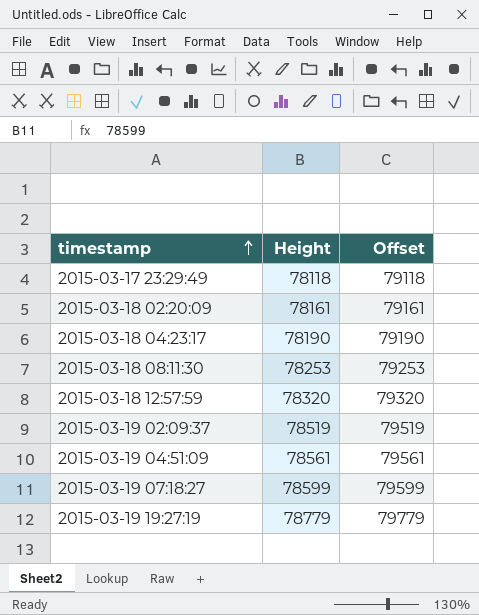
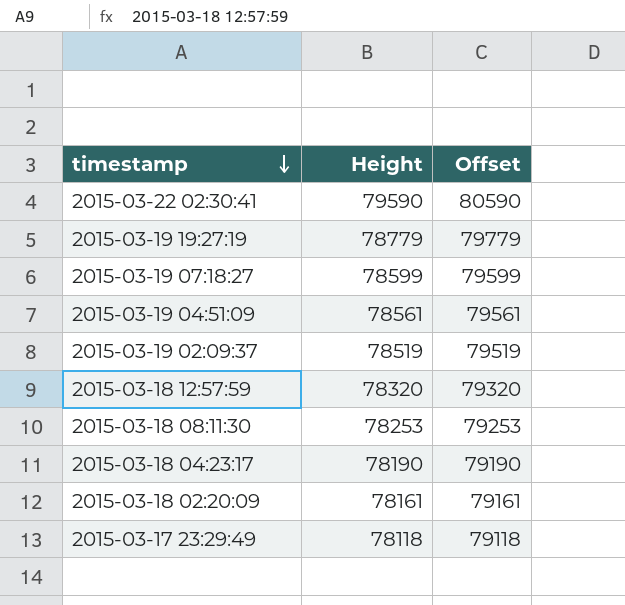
row order: timestamp ascending -> timestamp descending
row 2015-03-22 02:30:41: none -> 79590 | 80590

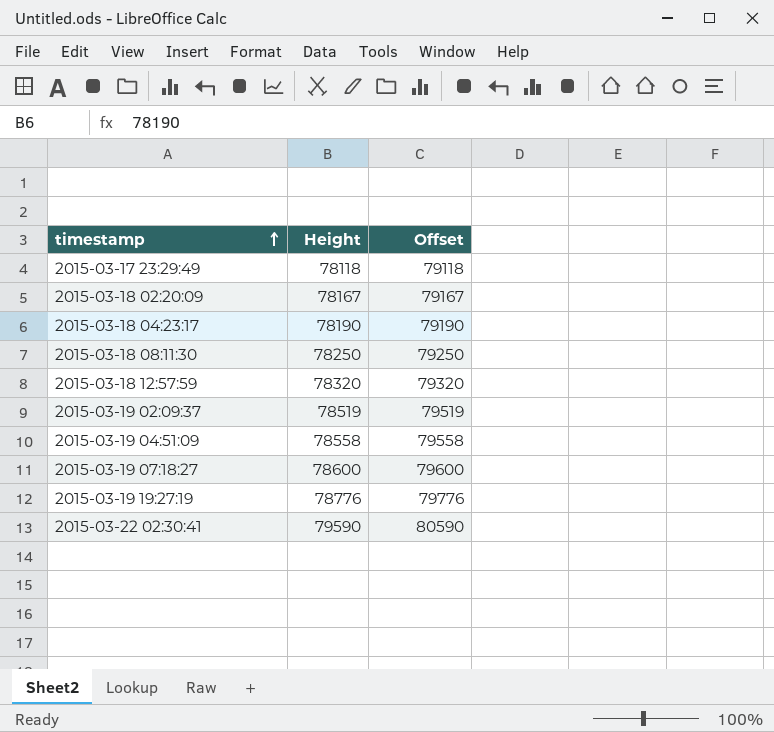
row order: timestamp descending -> timestamp ascending
2015-03-18 02:20:09 | Height: 78161 -> 78167
2015-03-18 02:20:09 | Offset: 79161 -> 79167
2015-03-18 08:11:30 | Height: 78253 -> 78250
2015-03-18 08:11:30 | Offset: 79253 -> 79250
2015-03-19 04:51:09 | Height: 78561 -> 78558
2015-03-19 04:51:09 | Offset: 79561 -> 79558
2015-03-19 07:18:27 | Height: 78599 -> 78600
2015-03-19 07:18:27 | Offset: 79599 -> 79600
2015-03-19 19:27:19 | Height: 78779 -> 78776
2015-03-19 19:27:19 | Offset: 79779 -> 79776

